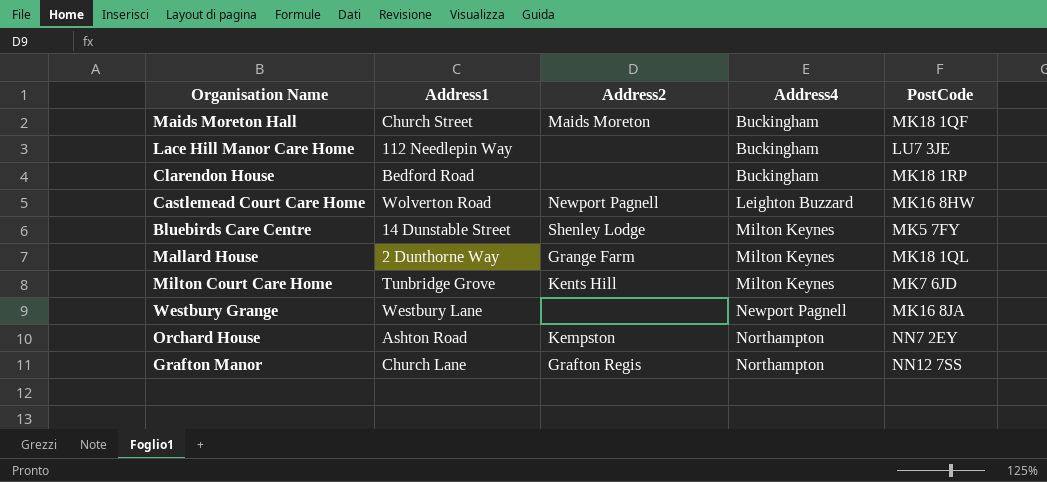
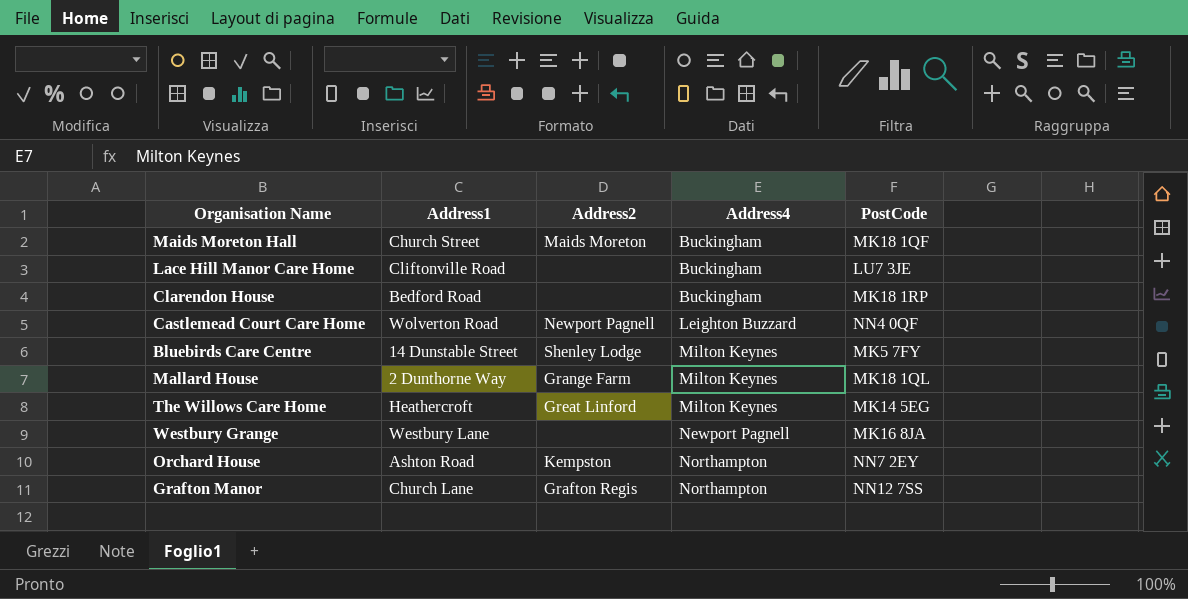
row Milton Court Care Home: Tunbridge Grove | Kents Hill | Milton Keynes | MK7 6JD -> none
Lace Hill Manor Care Home | Address1: 112 Needlepin Way -> Cliftonville Road
Castlemead Court Care Home | PostCode: MK16 8HW -> NN4 0QF
row The Willows Care Home: none -> Heathercroft | Great Linford | Milton Keynes | MK14 5EG

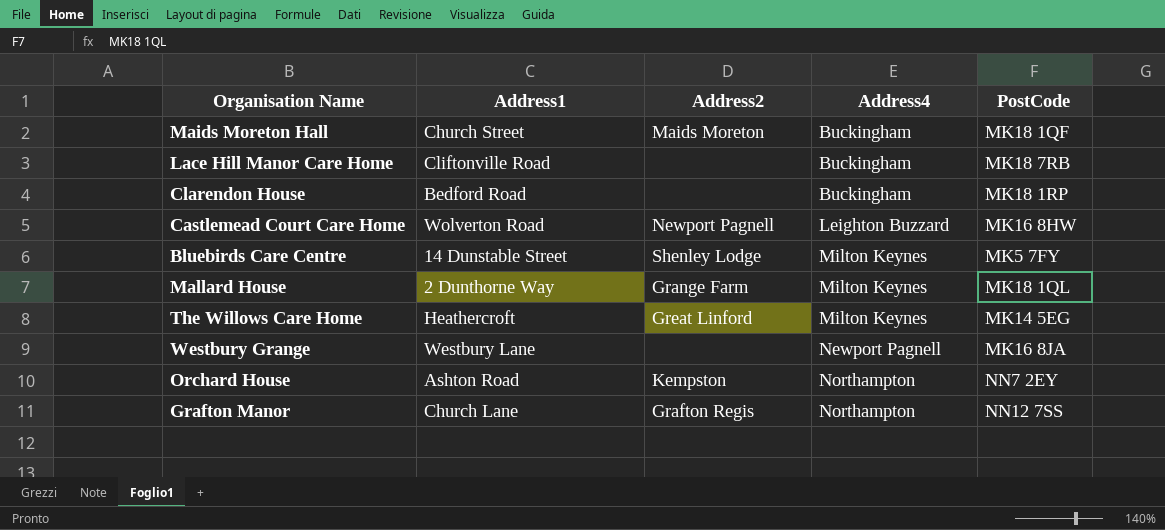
Lace Hill Manor Care Home | PostCode: LU7 3JE -> MK18 7RB
Castlemead Court Care Home | PostCode: NN4 0QF -> MK16 8HW

